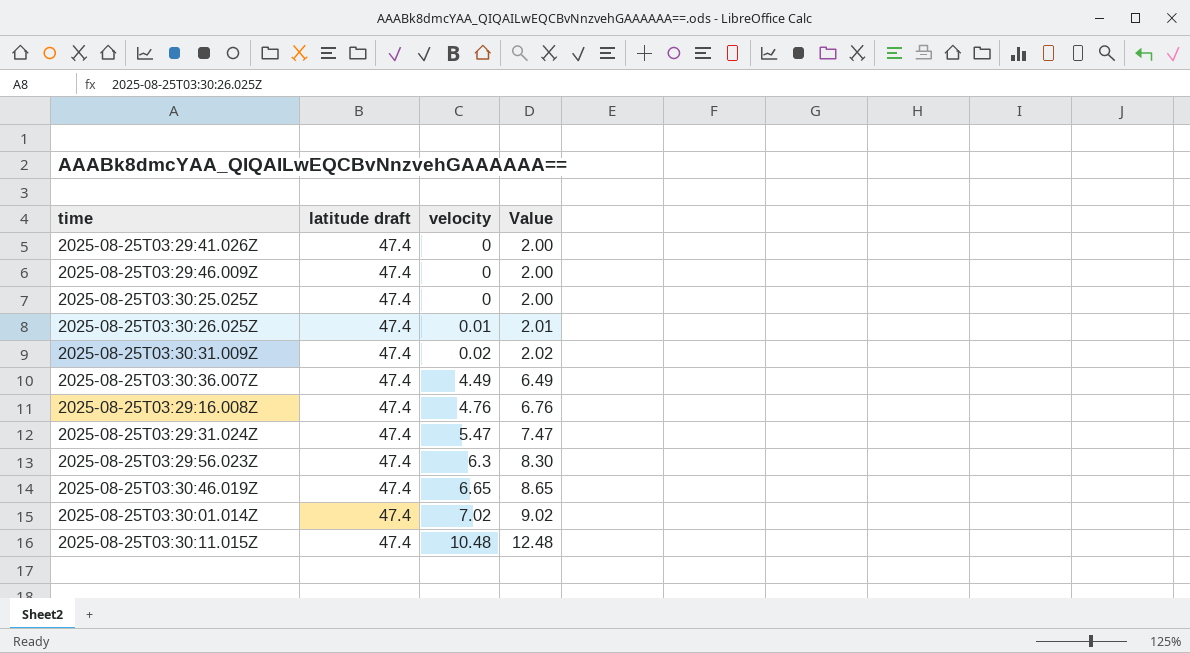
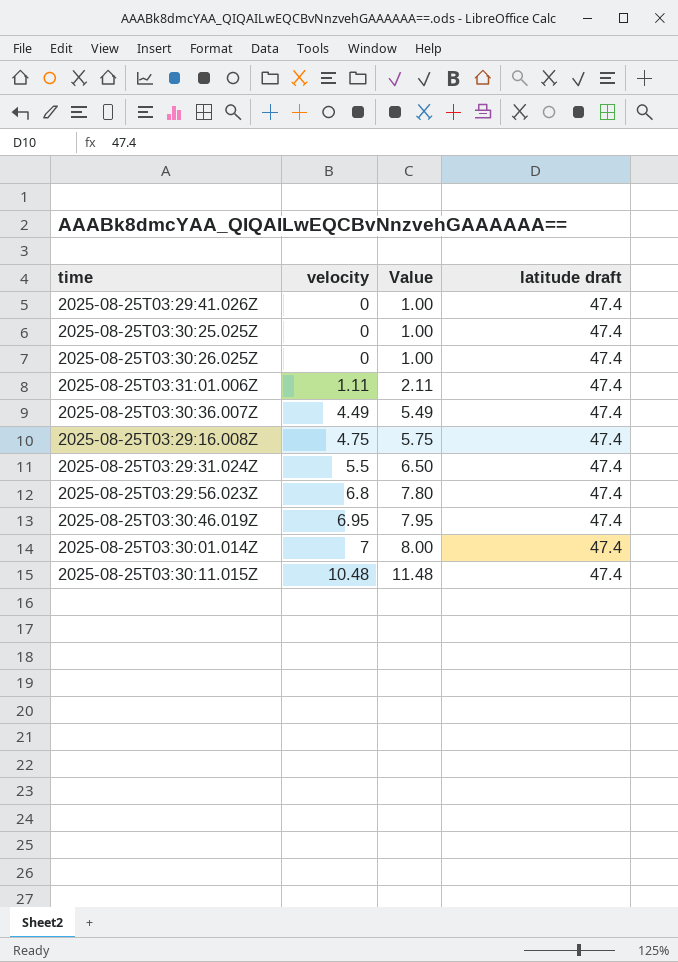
column Value | formula: [velocity] + 2 -> [velocity] + 1
column latitude draft | position: 2 -> 4
row 2025-08-25T03:29:46.009Z: 47.4 | 0 | 2.00 -> none
row 2025-08-25T03:30:31.009Z: 47.4 | 0.02 | 2.02 -> none
2025-08-25T03:30:26.025Z | velocity: 0.01 -> 0
row 2025-08-25T03:31:01.006Z: none -> 1.11 | 2.11 | 47.4
2025-08-25T03:29:16.008Z | velocity: 4.76 -> 4.75
2025-08-25T03:29:31.024Z | velocity: 5.47 -> 5.5
2025-08-25T03:29:56.023Z | velocity: 6.3 -> 6.8
2025-08-25T03:30:46.019Z | velocity: 6.65 -> 6.95
2025-08-25T03:30:01.014Z | velocity: 7.02 -> 7

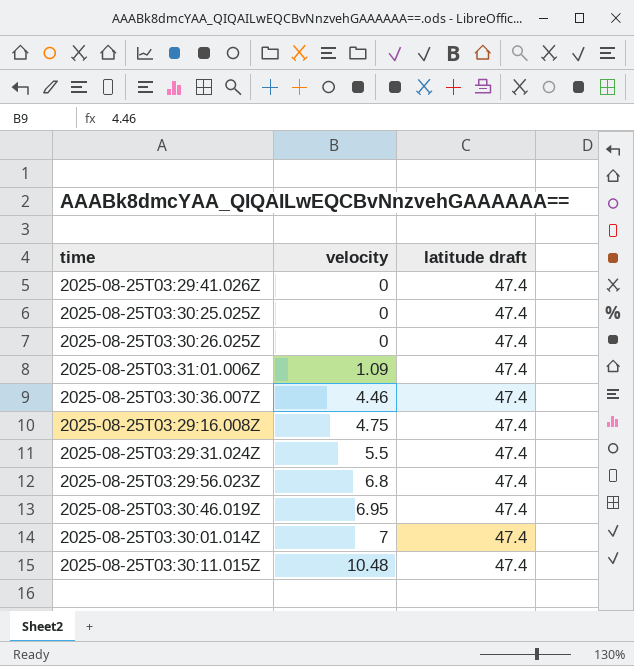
column Value | formula: [velocity] + 1 -> none
2025-08-25T03:31:01.006Z | velocity: 1.11 -> 1.09
2025-08-25T03:30:36.007Z | velocity: 4.49 -> 4.46

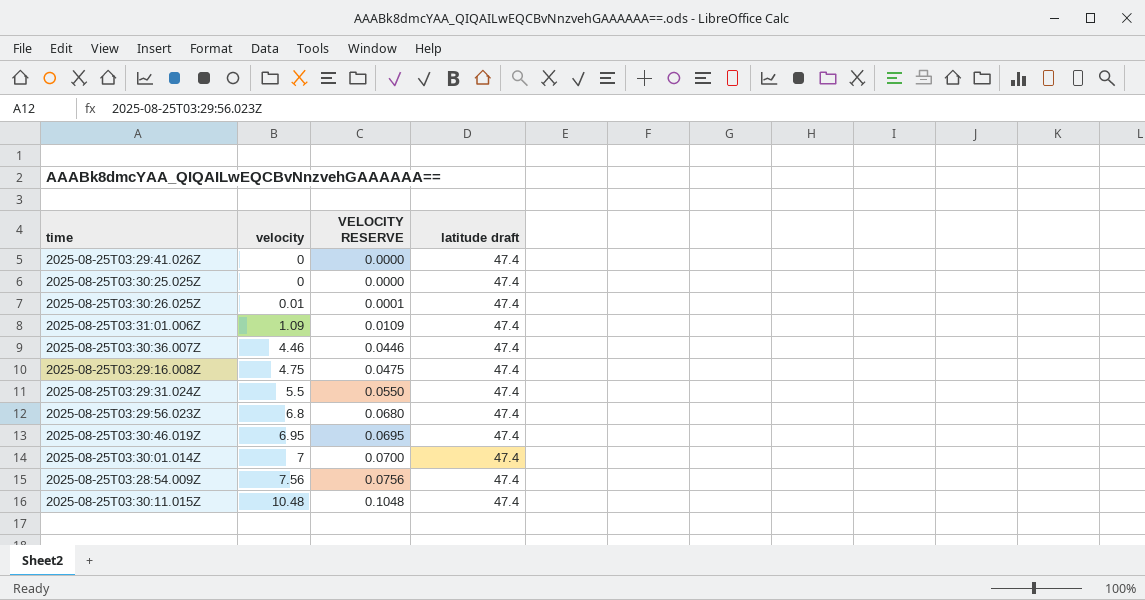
column VELOCITY RESERVE | formula: none -> [velocity] * 0.01
2025-08-25T03:30:26.025Z | velocity: 0 -> 0.01
row 2025-08-25T03:28:54.009Z: none -> 7.56 | 0.0756 | 47.4

